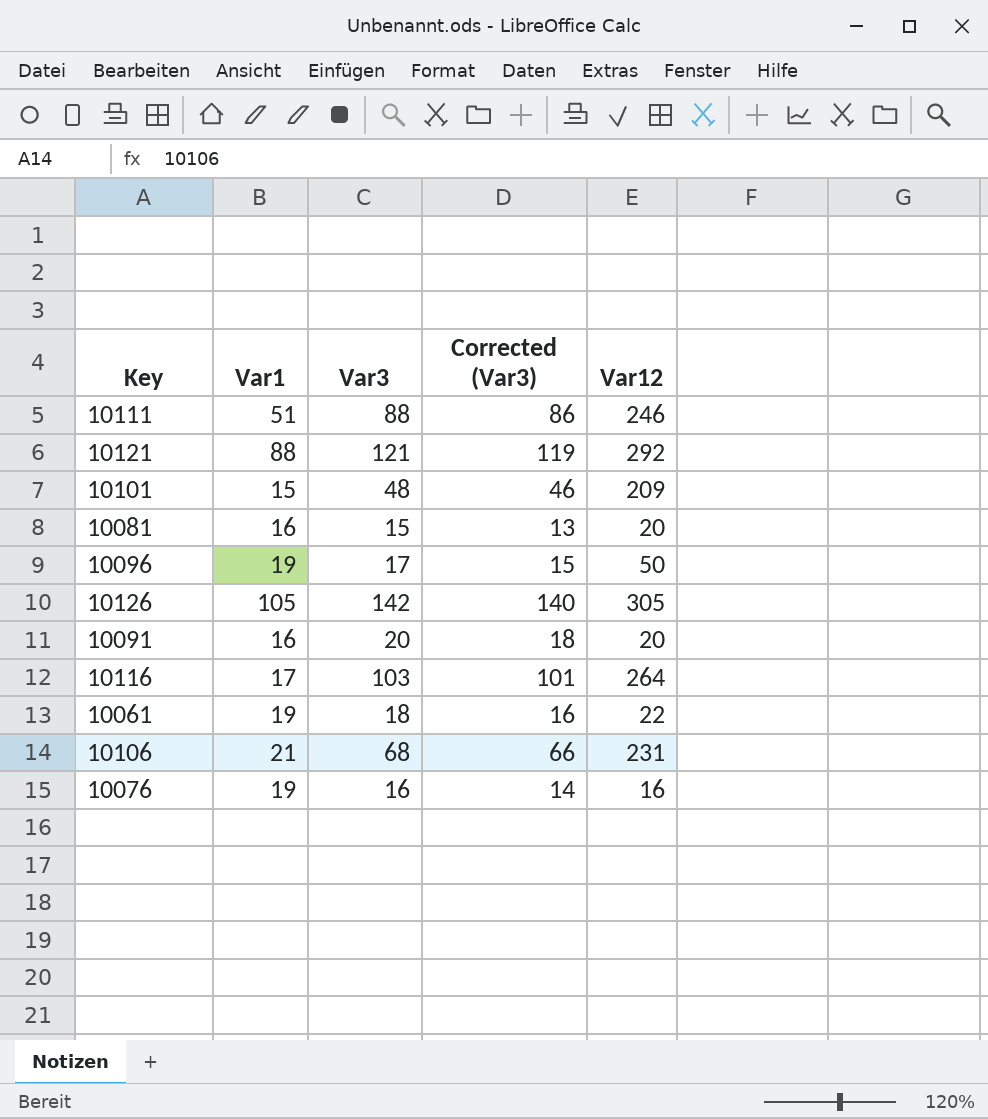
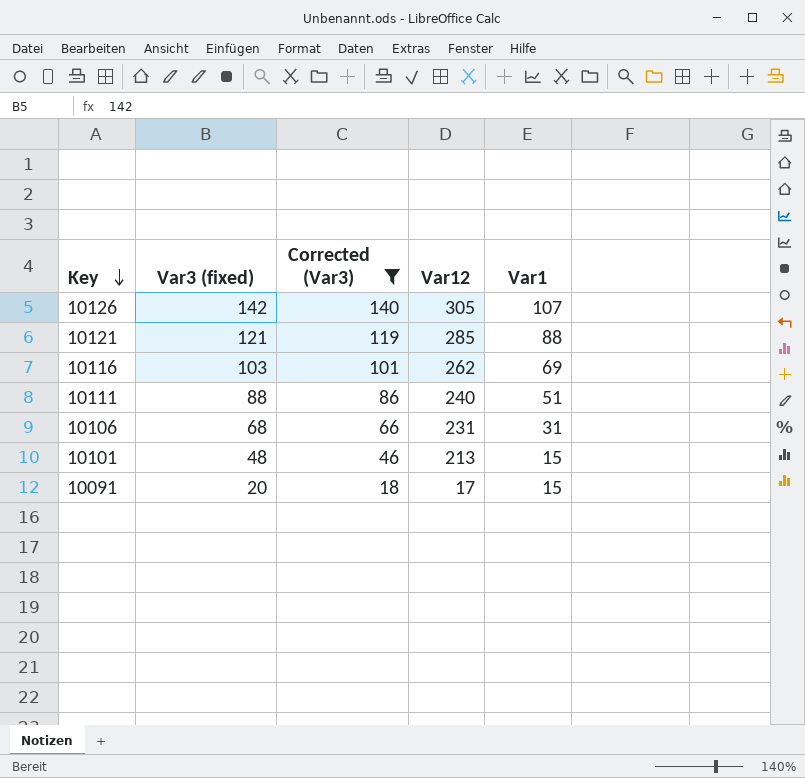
filter: none -> Corrected (Var3) >= 18
row order: none -> Key descending
column name: Var3 -> Var3 (fixed)
column Var1 | position: 2 -> 5
10126 | Var1: 105 -> 107
10121 | Var12: 292 -> 285
10116 | Var12: 264 -> 262
10116 | Var1: 17 -> 69
10111 | Var12: 246 -> 240
10106 | Var1: 21 -> 31
10101 | Var12: 209 -> 213
10091 | Var12: 20 -> 17
10091 | Var1: 16 -> 15

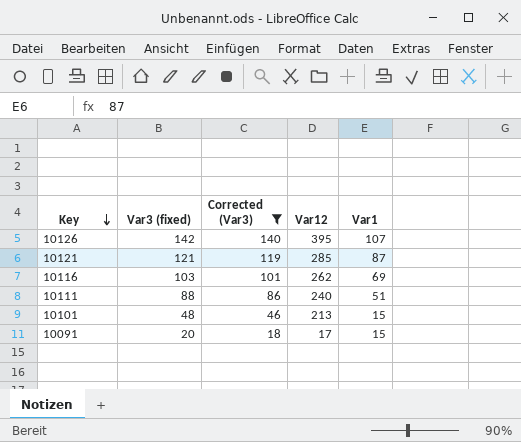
row 10106: 68 | 66 | 231 | 31 -> none
10126 | Var12: 305 -> 395
10121 | Var1: 88 -> 87

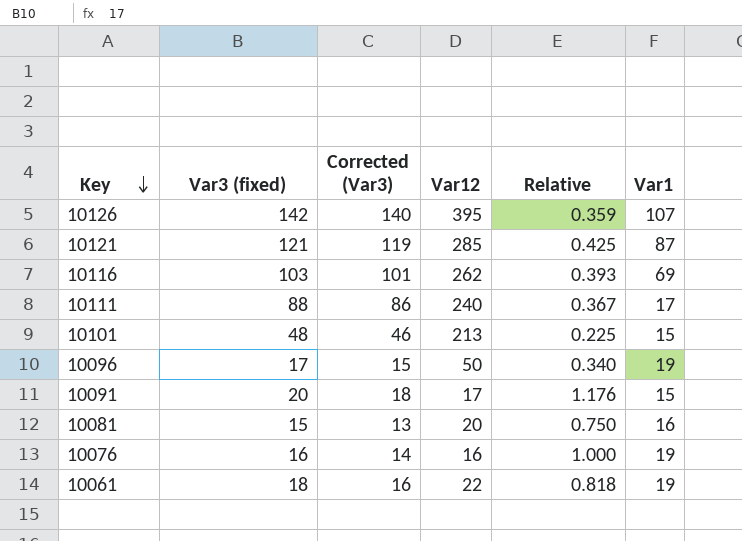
filter: Corrected (Var3) >= 18 -> none
column Relative | formula: none -> [Var3 (fixed)] / [Var12]
10111 | Var1: 51 -> 17

